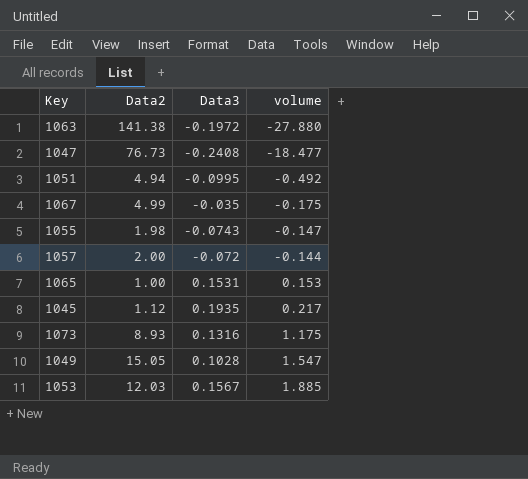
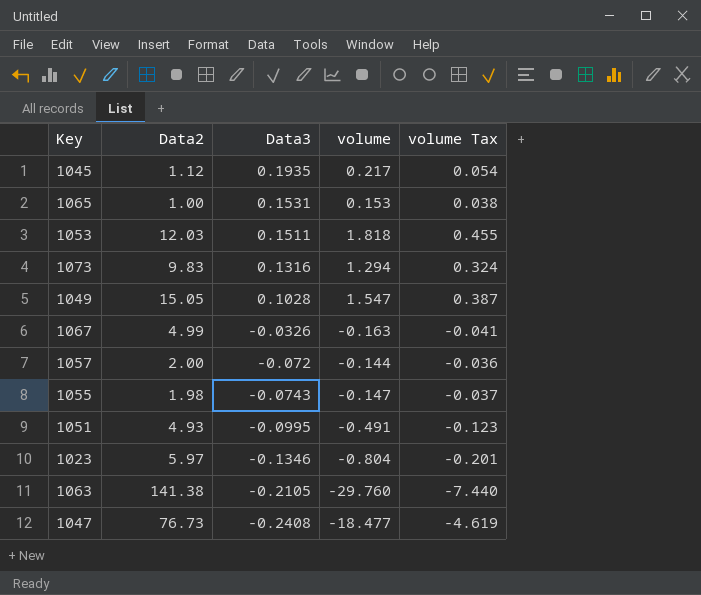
row order: volume ascending -> Data3 descending
column volume Tax | formula: none -> [volume] * 0.25
1053 | Data3: 0.1567 -> 0.1511
1053 | volume: 1.885 -> 1.818
1073 | Data2: 8.93 -> 9.83
1073 | volume: 1.175 -> 1.294
1067 | Data3: -0.035 -> -0.0326
1067 | volume: -0.175 -> -0.163
1051 | Data2: 4.94 -> 4.93
1051 | volume: -0.492 -> -0.491
row 1023: none -> 5.97 | -0.1346 | -0.804 | -0.201
1063 | Data3: -0.1972 -> -0.2105
1063 | volume: -27.880 -> -29.760

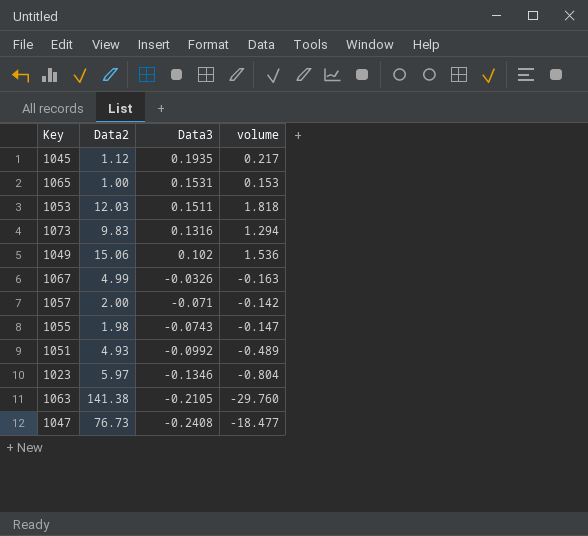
column volume Tax | formula: [volume] * 0.25 -> none
1049 | Data2: 15.05 -> 15.06
1049 | Data3: 0.1028 -> 0.102
1049 | volume: 1.547 -> 1.536
1057 | Data3: -0.072 -> -0.071
1057 | volume: -0.144 -> -0.142
1051 | Data3: -0.0995 -> -0.0992
1051 | volume: -0.491 -> -0.489

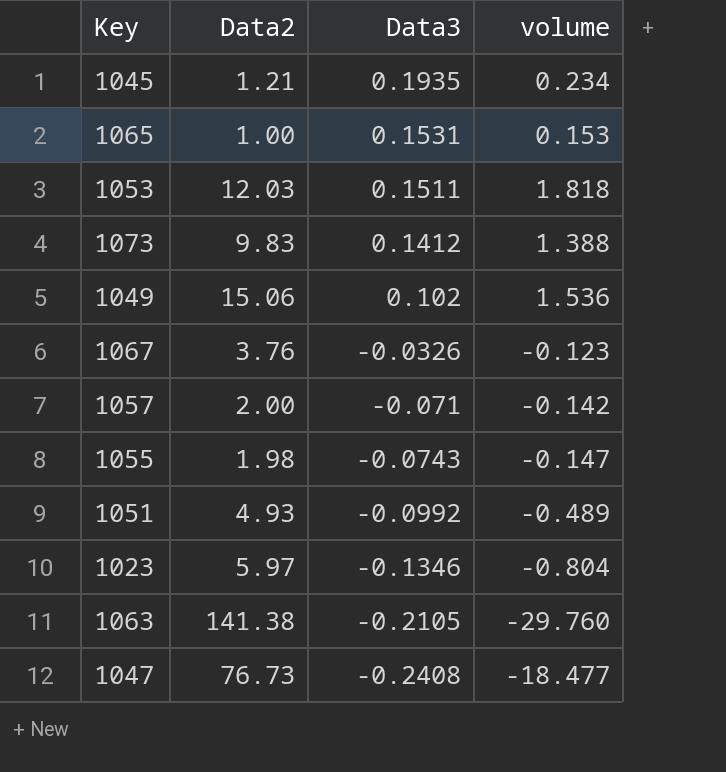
1045 | Data2: 1.12 -> 1.21
1045 | volume: 0.217 -> 0.234
1073 | Data3: 0.1316 -> 0.1412
1073 | volume: 1.294 -> 1.388
1067 | Data2: 4.99 -> 3.76
1067 | volume: -0.163 -> -0.123

